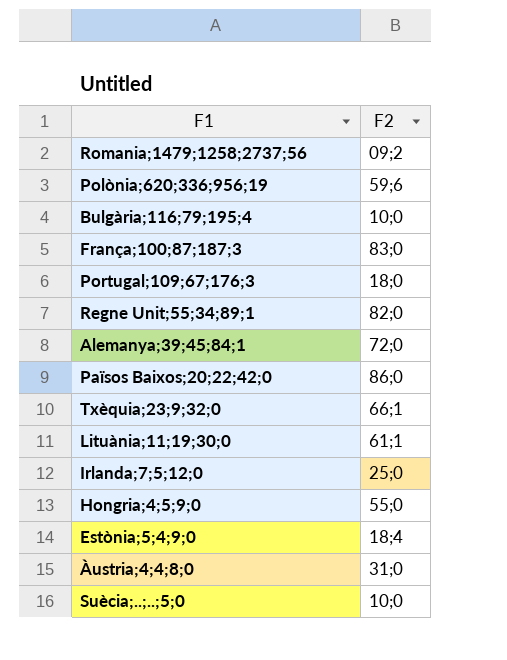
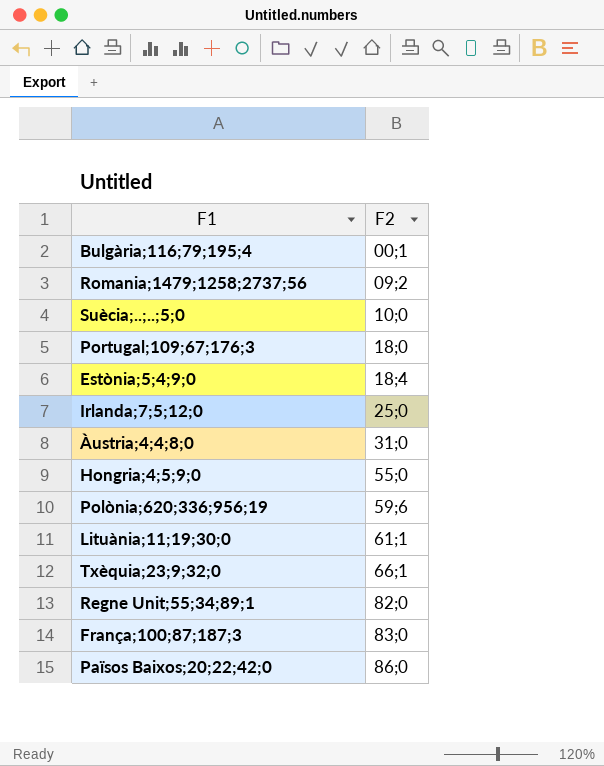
row order: none -> F2 ascending
row Alemanya;39;45;84;1: 72;0 -> none
Bulgària;116;79;195;4 | F2: 10;0 -> 00;1

